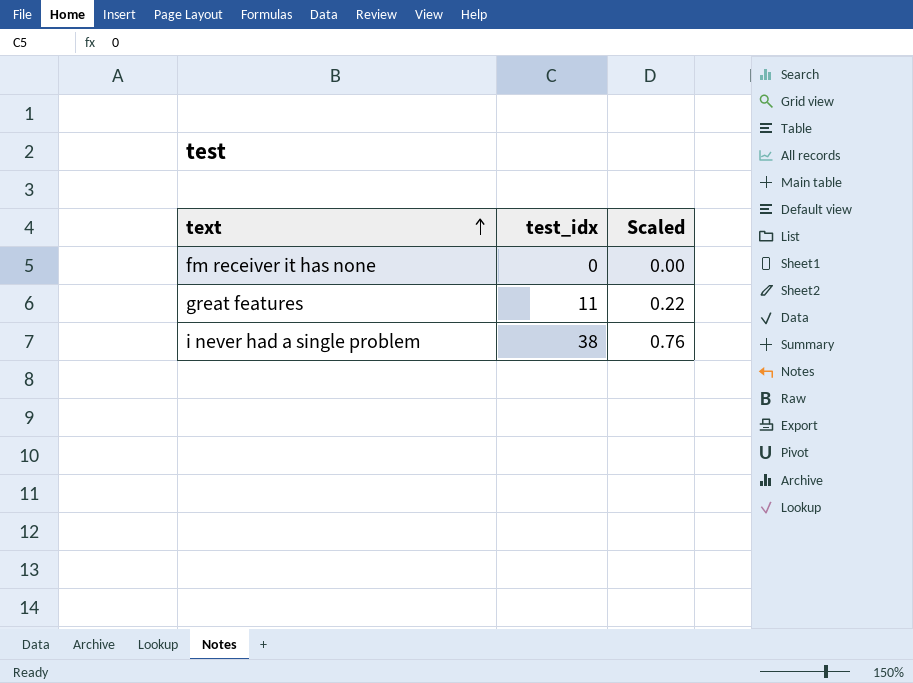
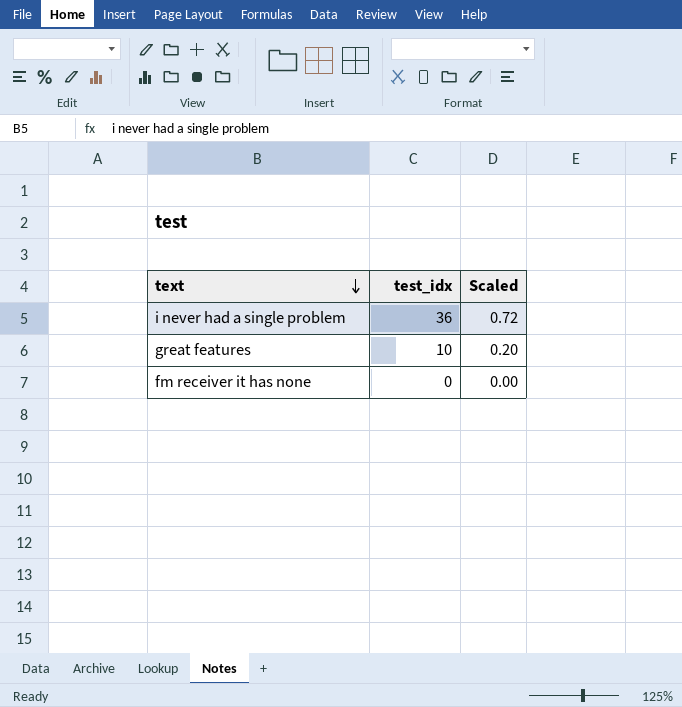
row order: text ascending -> text descending
i never had a single problem | test_idx: 38 -> 36
i never had a single problem | Scaled: 0.76 -> 0.72
great features | test_idx: 11 -> 10
great features | Scaled: 0.22 -> 0.20

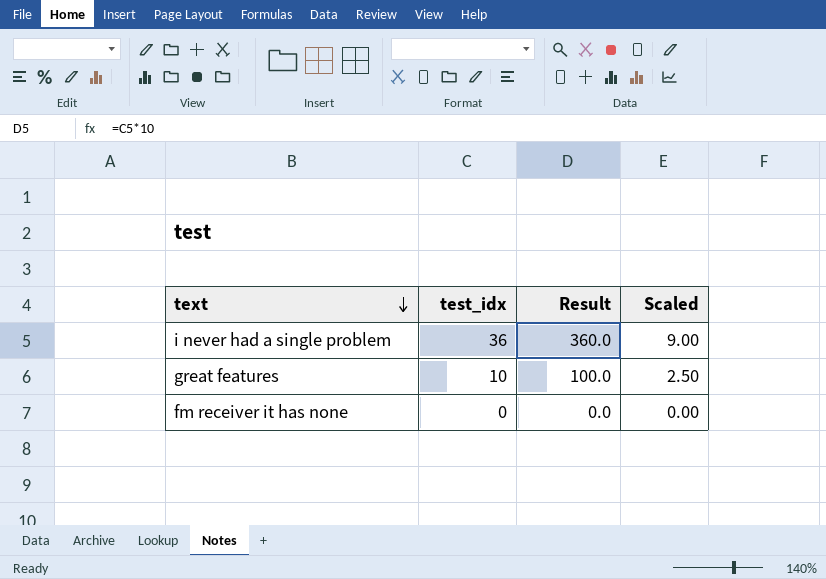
column Result | formula: none -> [test_idx] * 10
column Scaled | formula: [test_idx] * 0.02 -> [test_idx] * 0.25

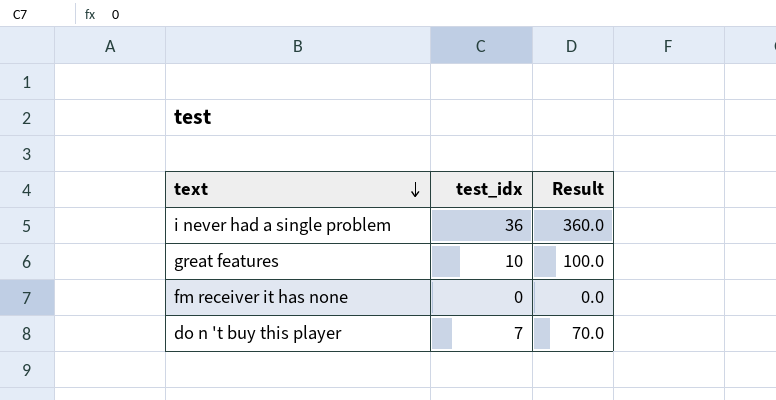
column Scaled | formula: [test_idx] * 0.25 -> none
row do n 't buy this player: none -> 7 | 70.0

